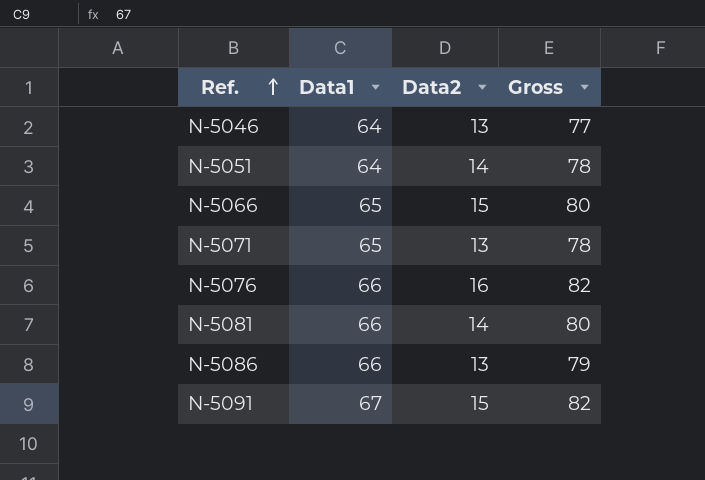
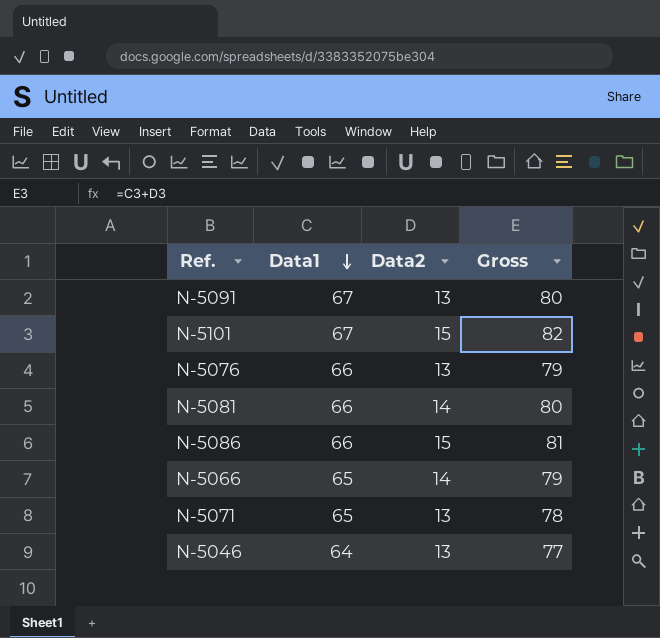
row order: Ref. ascending -> Data1 descending
row N-5051: 64 | 14 | 78 -> none
N-5091 | Data2: 15 -> 13
N-5091 | Gross: 82 -> 80
row N-5101: none -> 67 | 15 | 82
N-5076 | Data2: 16 -> 13
N-5076 | Gross: 82 -> 79
N-5086 | Data2: 13 -> 15
N-5086 | Gross: 79 -> 81
N-5066 | Data2: 15 -> 14
N-5066 | Gross: 80 -> 79

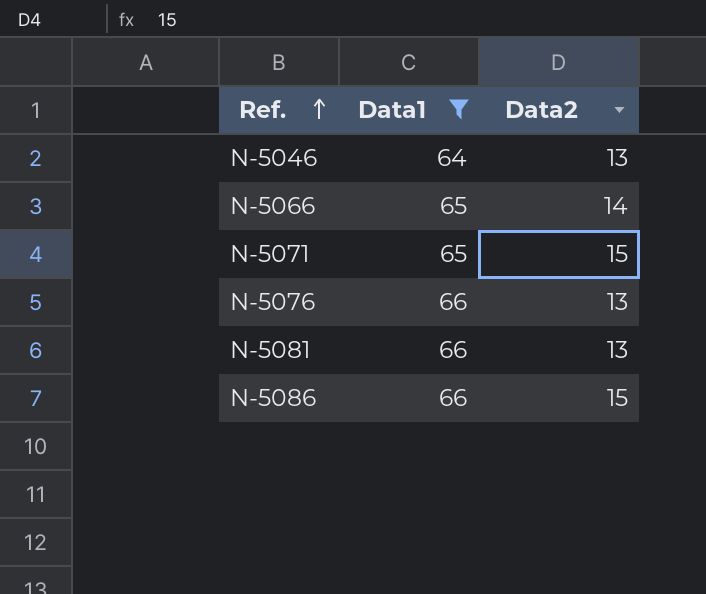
filter: none -> Data1 != 67
row order: Data1 descending -> Ref. ascending
column Gross | formula: [Data1] + [Data2] -> none
N-5071 | Data2: 13 -> 15
N-5081 | Data2: 14 -> 13

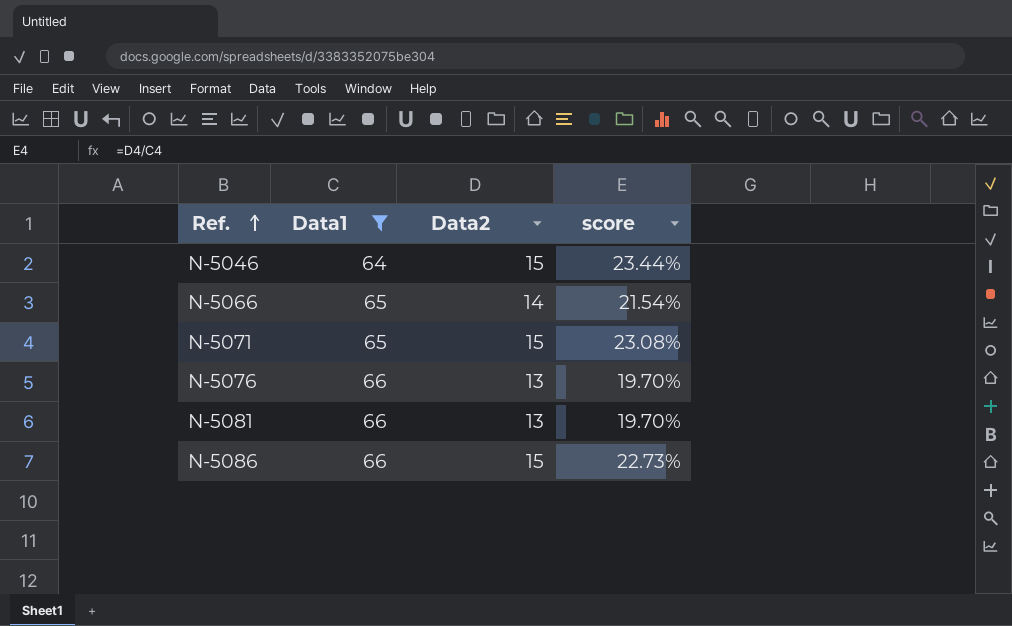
column score | formula: none -> [Data2] / [Data1]
N-5046 | Data2: 13 -> 15

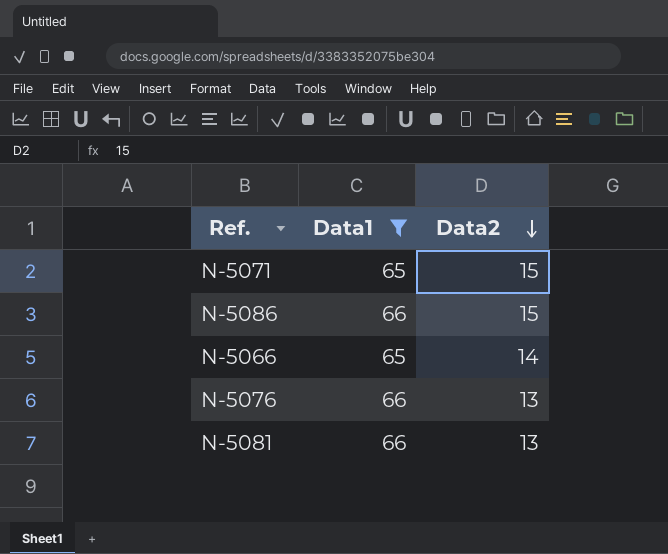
row order: Ref. ascending -> Data2 descending
column score | formula: [Data2] / [Data1] -> none
row N-5046: 64 | 15 | 23.44% -> none

